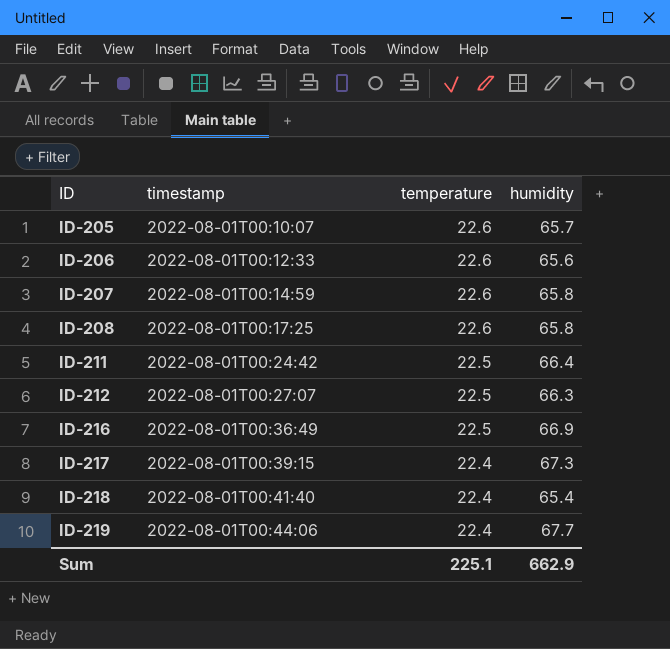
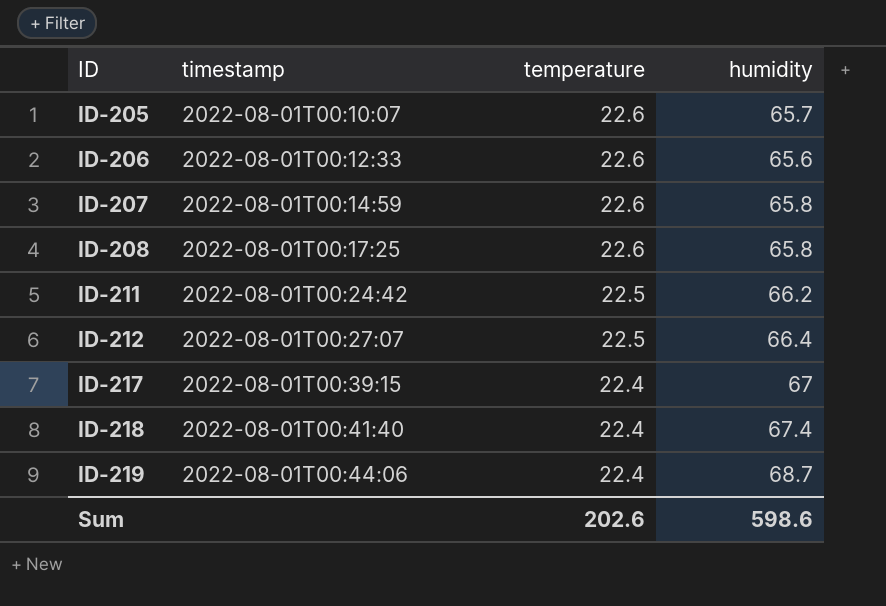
row ID-216: 2022-08-01T00:36:49 | 22.5 | 66.9 -> none
ID-211 | humidity: 66.4 -> 66.2
ID-212 | humidity: 66.3 -> 66.4
ID-217 | humidity: 67.3 -> 67
ID-218 | humidity: 65.4 -> 67.4
ID-219 | humidity: 67.7 -> 68.7
Sum | temperature: 225.1 -> 202.6
Sum | humidity: 662.9 -> 598.6

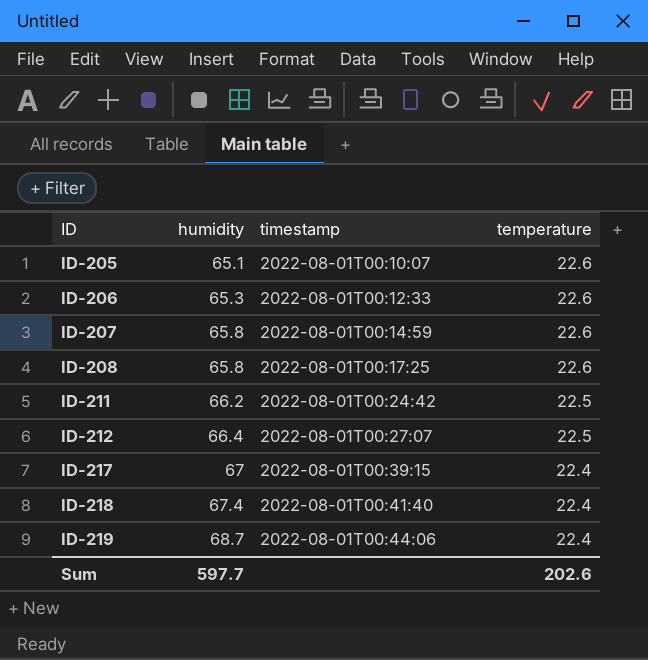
column humidity | position: 4 -> 2
ID-205 | humidity: 65.7 -> 65.1
ID-206 | humidity: 65.6 -> 65.3
Sum | humidity: 598.6 -> 597.7

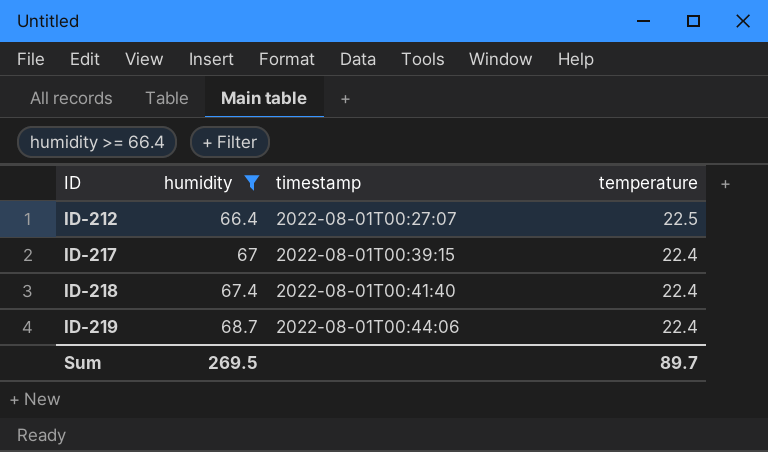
filter: none -> humidity >= 66.4
Sum | humidity: 597.7 -> 269.5
Sum | temperature: 202.6 -> 89.7

